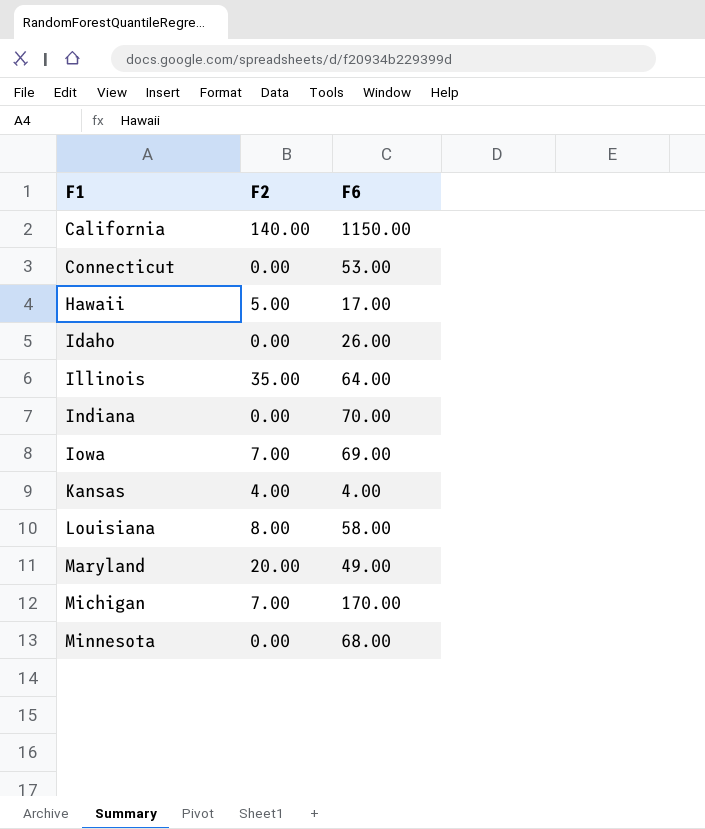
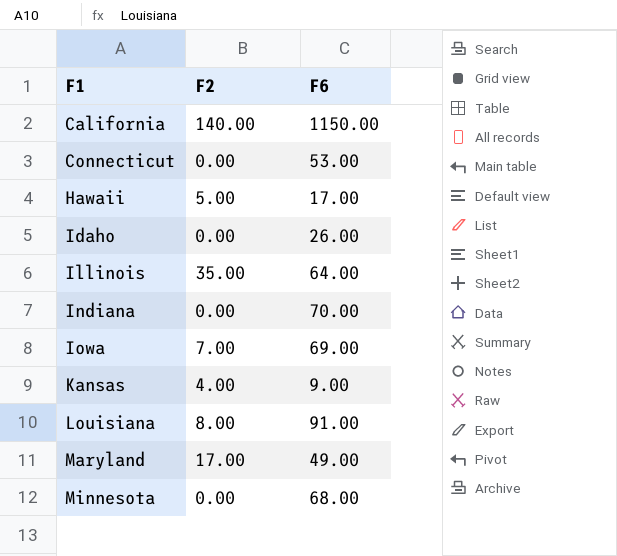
row Michigan: 7.00 | 170.00 -> none
Kansas | F6: 4.00 -> 9.00
Louisiana | F6: 58.00 -> 91.00
Maryland | F2: 20.00 -> 17.00

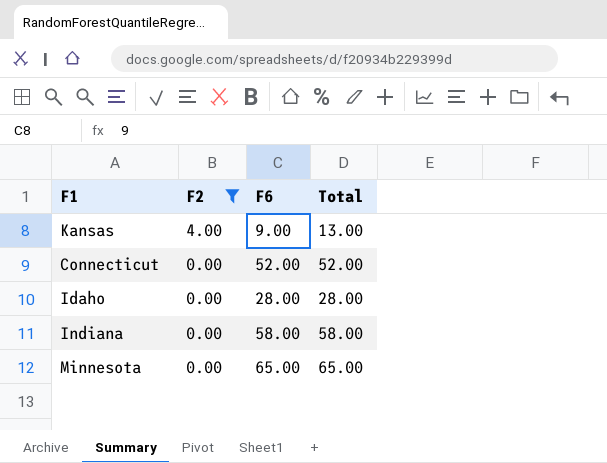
filter: none -> F2 <= 4.00
row order: F1 ascending -> F2 descending
column Total | formula: none -> [F2] + [F6]
Connecticut | F6: 53.00 -> 52.00
Idaho | F6: 26.00 -> 28.00
Indiana | F6: 70.00 -> 58.00
Minnesota | F6: 68.00 -> 65.00

